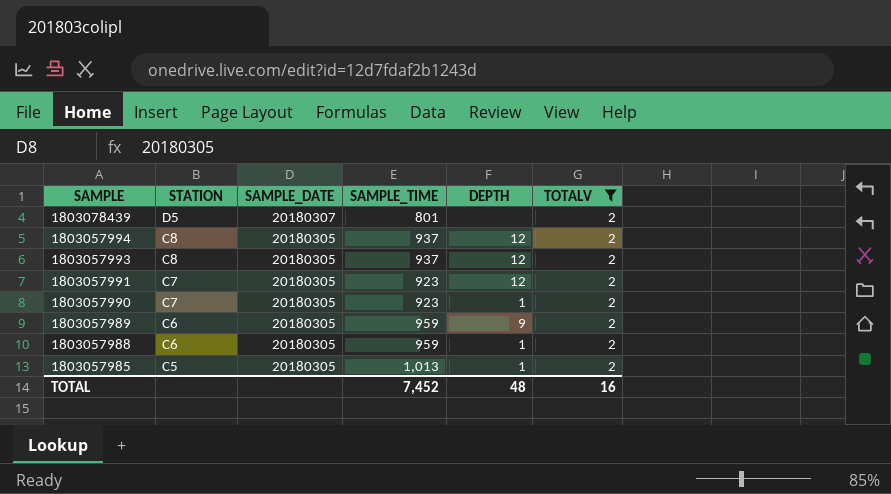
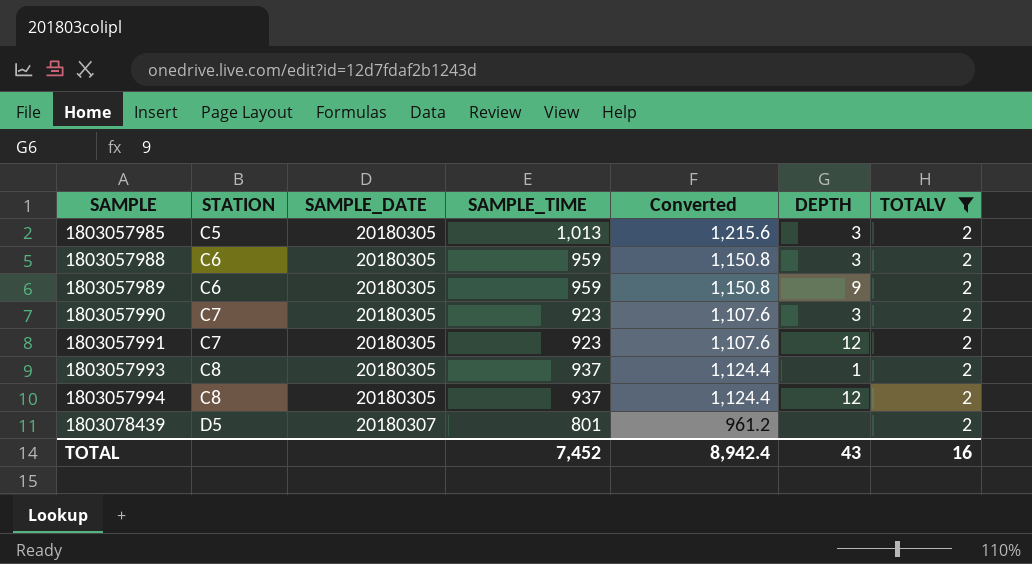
row order: SAMPLE descending -> SAMPLE ascending
column Converted | formula: none -> [SAMPLE_TIME] * 1.2
1803057985 | DEPTH: 1 -> 3
1803057988 | DEPTH: 1 -> 3
1803057990 | DEPTH: 1 -> 3
1803057993 | DEPTH: 12 -> 1
TOTAL | DEPTH: 48 -> 43

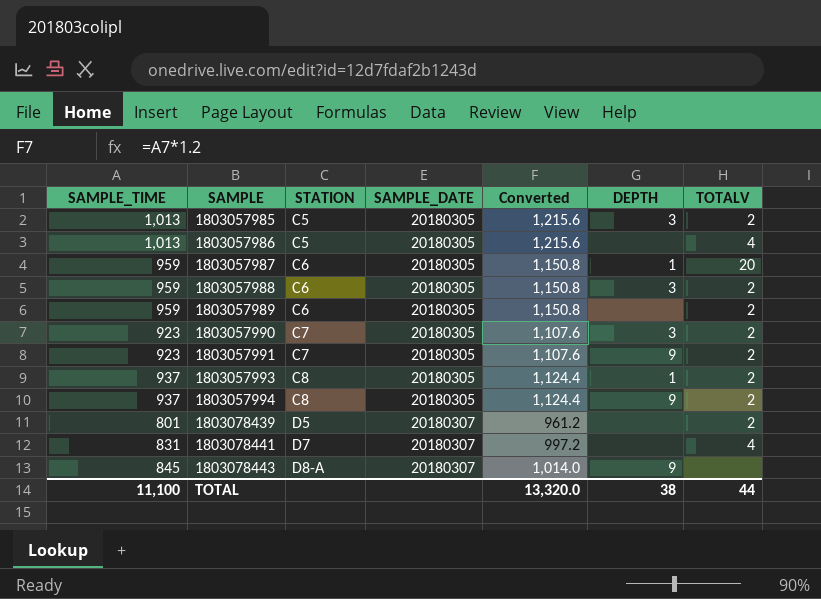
filter: TOTALV = 2 -> none
column SAMPLE_TIME | position: 4 -> 1
1803057989 | DEPTH: 9 -> none
1803057991 | DEPTH: 12 -> 9
1803057994 | DEPTH: 12 -> 9
TOTAL | SAMPLE_TIME: 7,452 -> 11,100
TOTAL | Converted: 8,942.4 -> 13,320.0
TOTAL | DEPTH: 43 -> 38
TOTAL | TOTALV: 16 -> 44

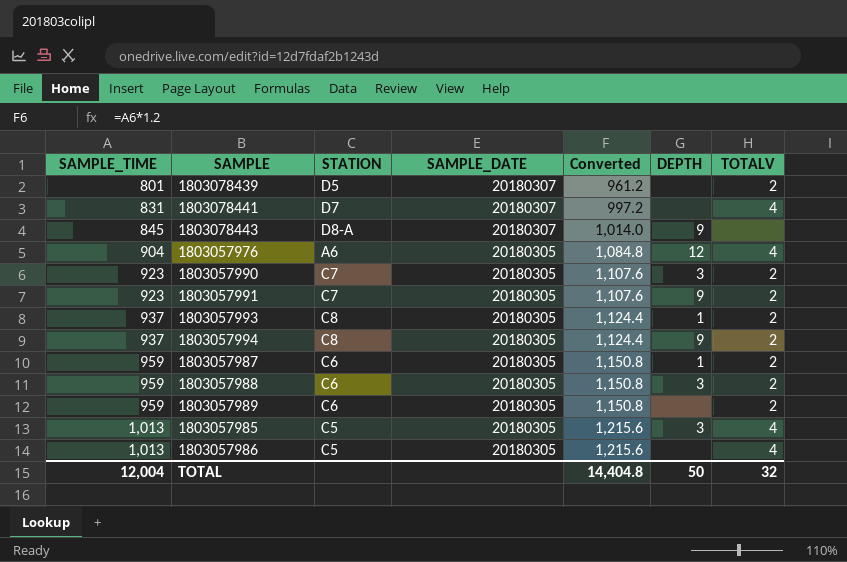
row order: SAMPLE ascending -> SAMPLE_TIME ascending
row 1803057976: none -> 904 | A6 | 20180305 | 1,084.8 | 12 | 4
1803057987 | TOTALV: 20 -> 2
1803057985 | TOTALV: 2 -> 4
TOTAL | SAMPLE_TIME: 11,100 -> 12,004
TOTAL | Converted: 13,320.0 -> 14,404.8
TOTAL | DEPTH: 38 -> 50
TOTAL | TOTALV: 44 -> 32

